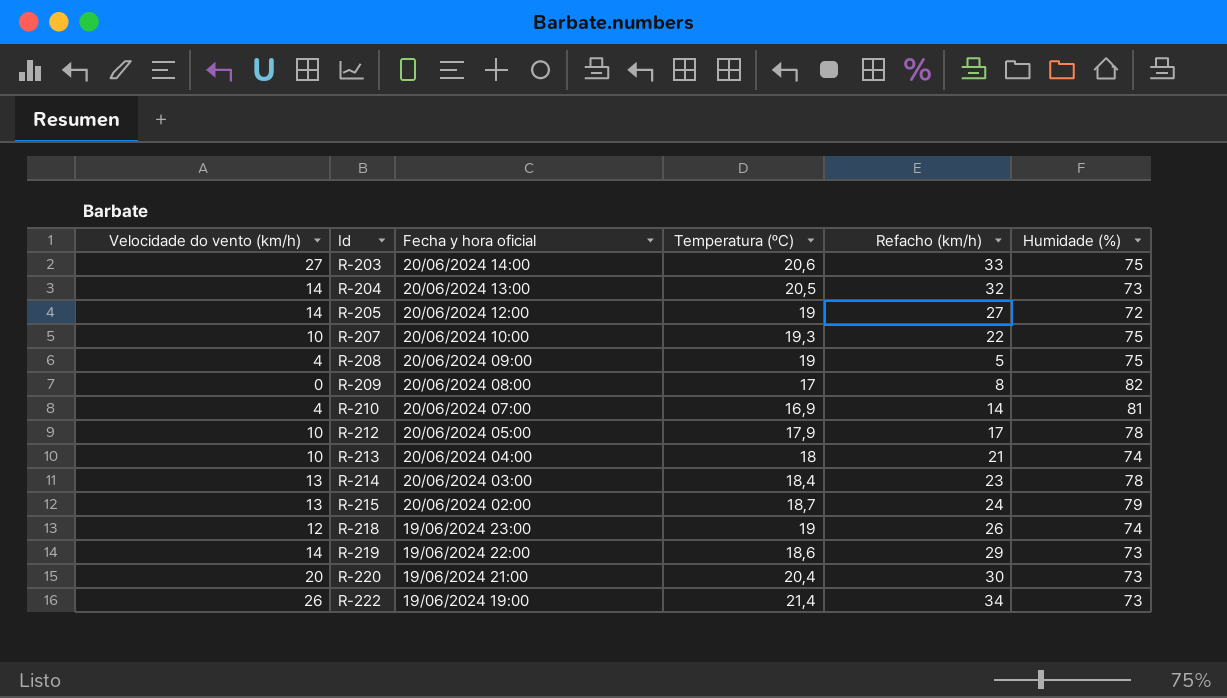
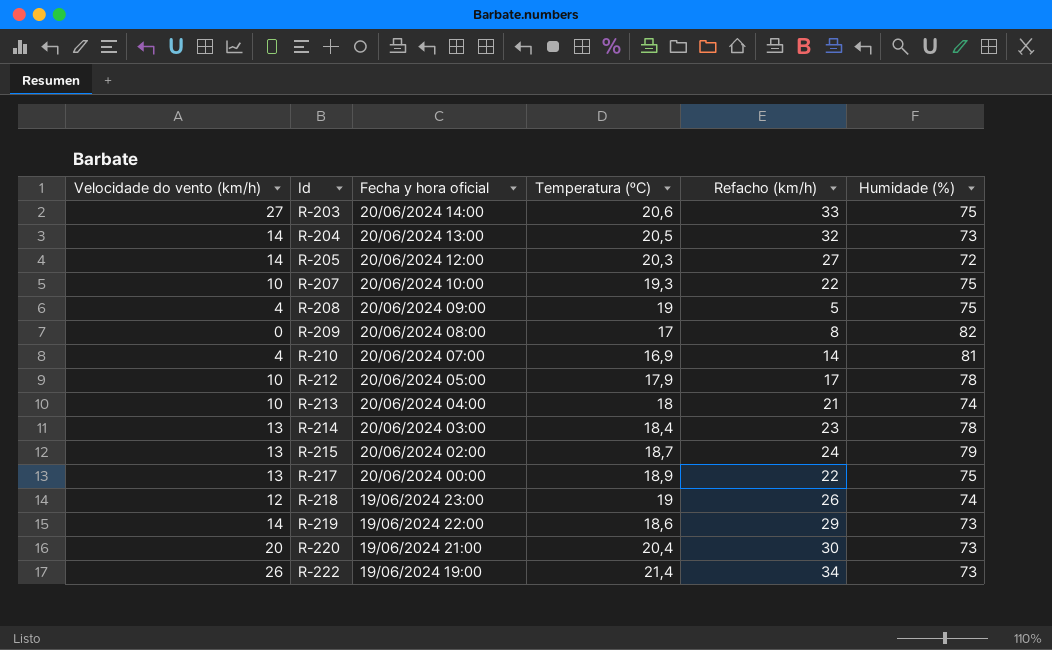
R-205 | Temperatura (ºC): 19 -> 20,3
row R-217: none -> 13 | 20/06/2024 00:00 | 18,9 | 22 | 75

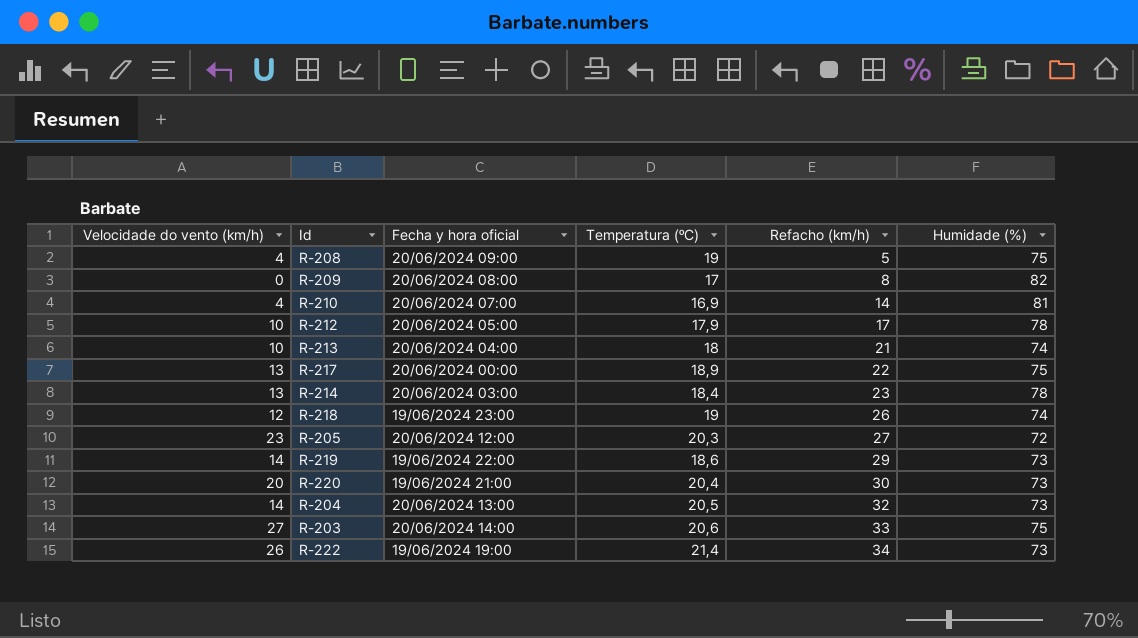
row order: Id ascending -> Refacho (km/h) ascending
row R-207: 10 | 20/06/2024 10:00 | 19,3 | 22 | 75 -> none
row R-215: 13 | 20/06/2024 02:00 | 18,7 | 24 | 79 -> none
R-205 | Velocidade do vento (km/h): 14 -> 23

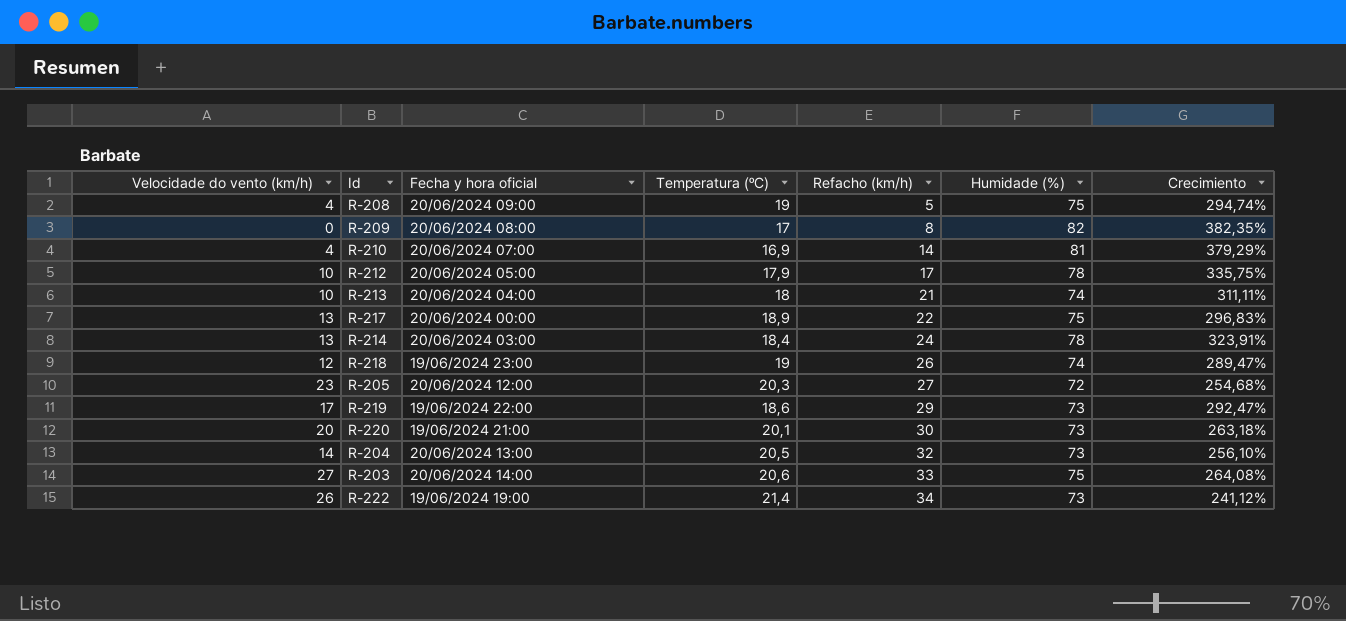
column Crecimiento | formula: none -> ([Humidade (%)] - [Temperatura (ºC)]) / [Temperatura (ºC)]
R-214 | Refacho (km/h): 23 -> 24
R-219 | Velocidade do vento (km/h): 14 -> 17
R-220 | Temperatura (ºC): 20,4 -> 20,1

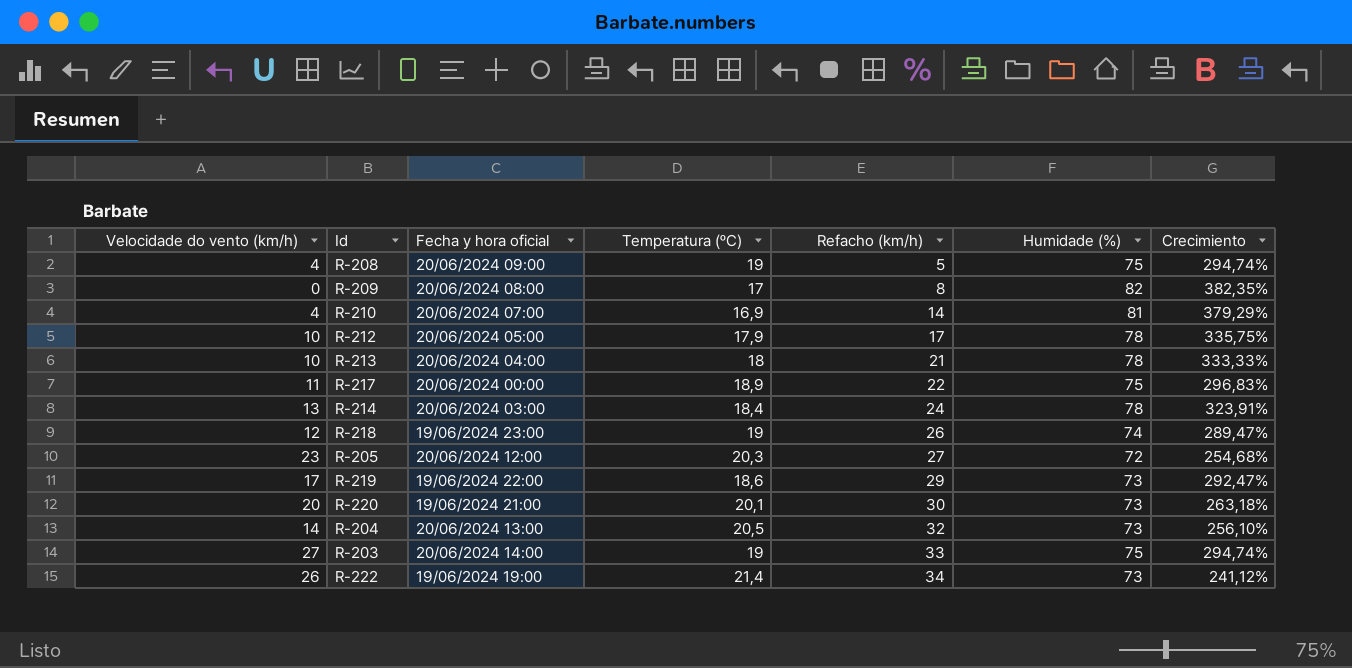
R-213 | Humidade (%): 74 -> 78
R-213 | Crecimiento: 311,11% -> 333,33%
R-217 | Velocidade do vento (km/h): 13 -> 11
R-203 | Temperatura (ºC): 20,6 -> 19
R-203 | Crecimiento: 264,08% -> 294,74%

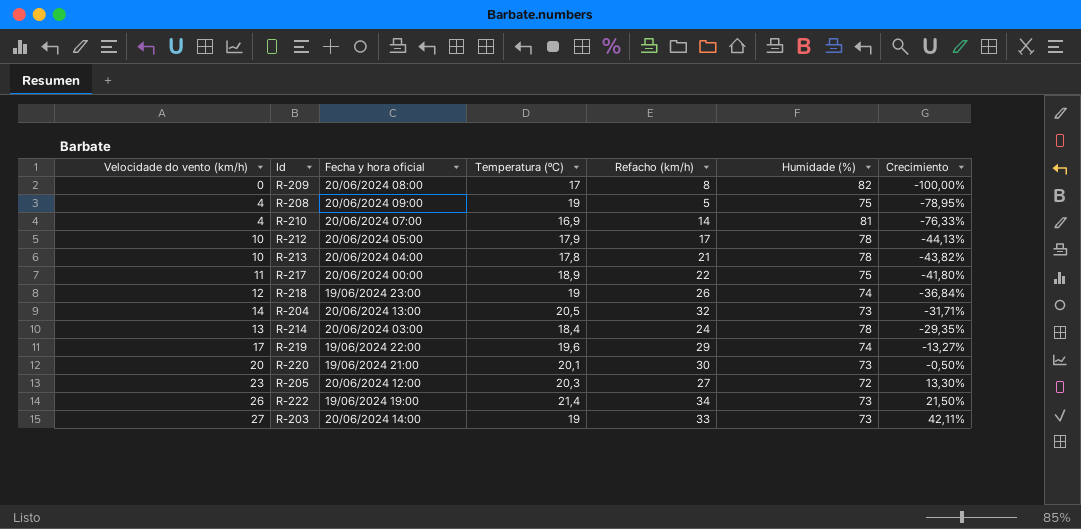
row order: Refacho (km/h) ascending -> Crecimiento ascending
column Crecimiento | formula: ([Humidade (%)] - [Temperatura (ºC)]) / [Temperatura (ºC)] -> ([Velocidade do vento (km/h)] - [Temperatura (ºC)]) / [Temperatura (ºC)]
R-213 | Temperatura (ºC): 18 -> 17,8
R-219 | Temperatura (ºC): 18,6 -> 19,6
R-219 | Humidade (%): 73 -> 74
R-203 | Humidade (%): 75 -> 73

